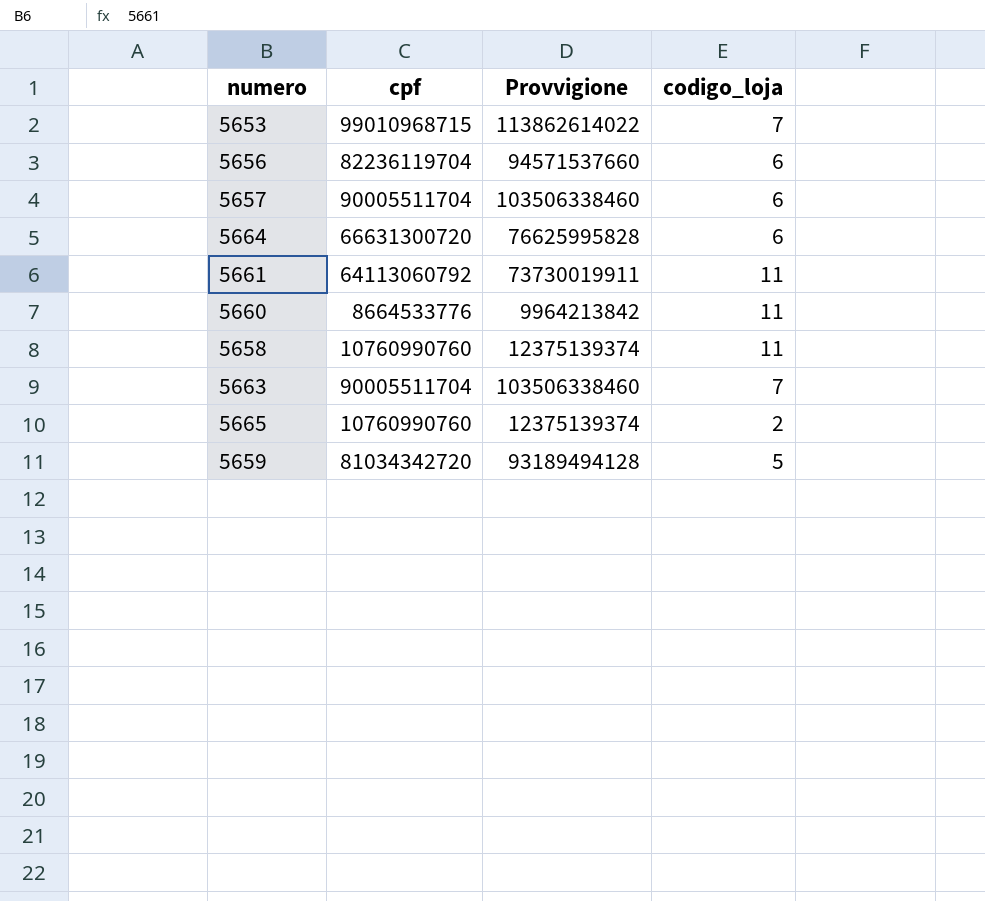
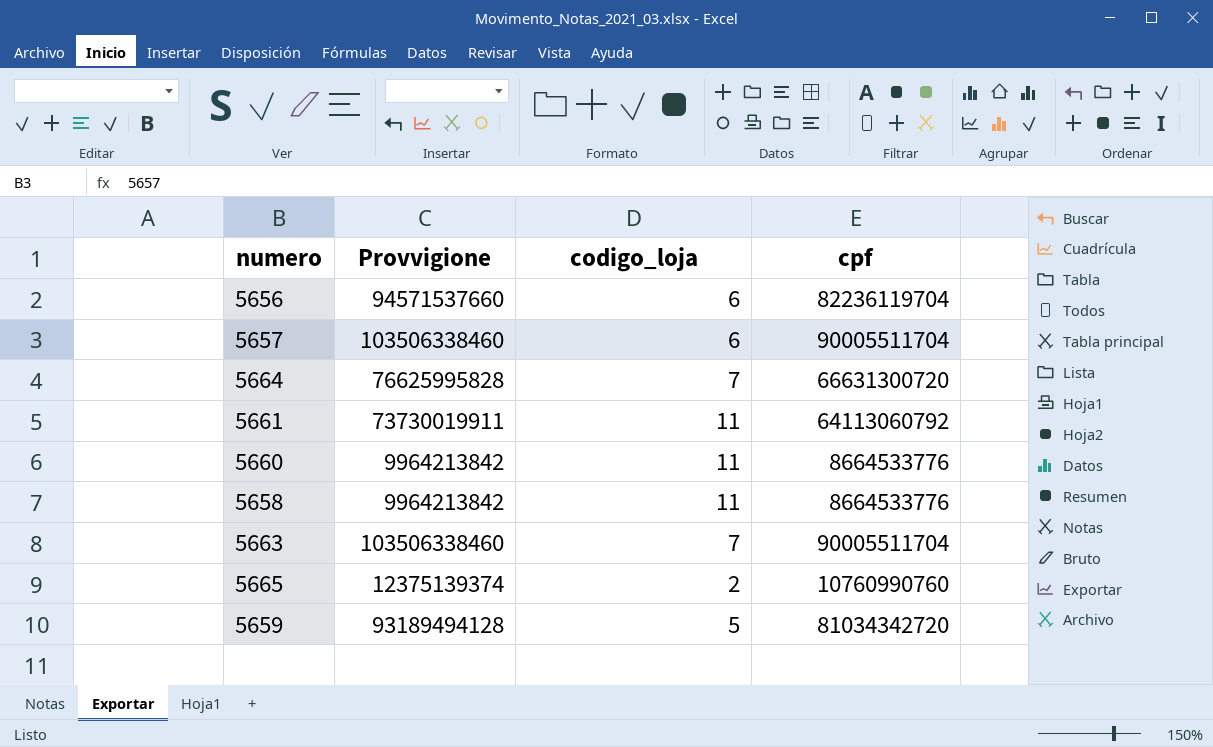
column cpf | position: 2 -> 4
row 5653: 99010968715 | 113862614022 | 7 -> none
5664 | codigo_loja: 6 -> 7
5658 | Provvigione: 12375139374 -> 9964213842
5658 | cpf: 10760990760 -> 8664533776

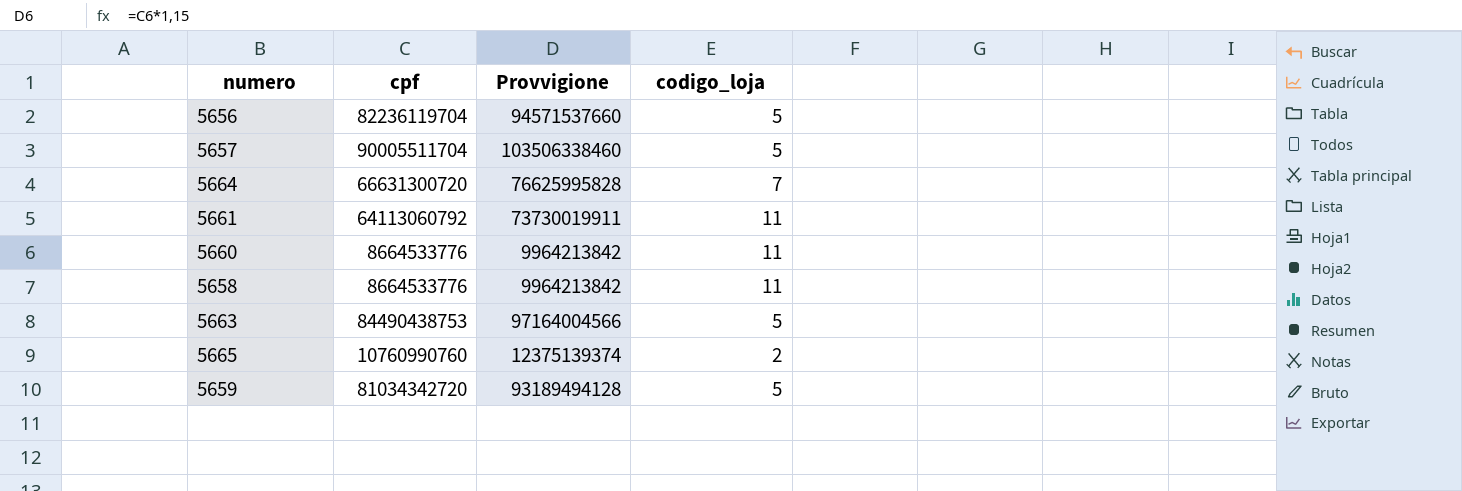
column cpf | position: 4 -> 2
5656 | codigo_loja: 6 -> 5
5657 | codigo_loja: 6 -> 5
5663 | cpf: 90005511704 -> 84490438753
5663 | Provvigione: 103506338460 -> 97164004566
5663 | codigo_loja: 7 -> 5

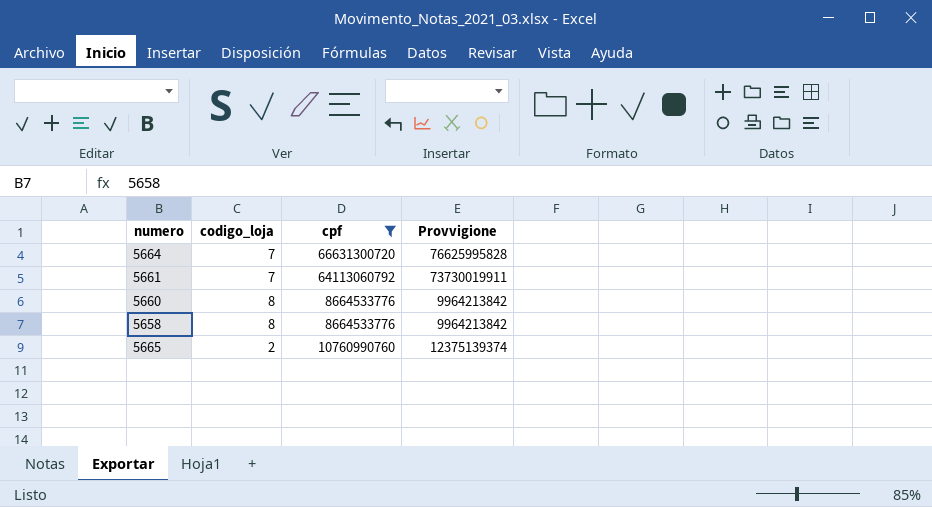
filter: none -> cpf <= 66631300720
column codigo_loja | position: 4 -> 2
5661 | codigo_loja: 11 -> 7
5660 | codigo_loja: 11 -> 8
5658 | codigo_loja: 11 -> 8

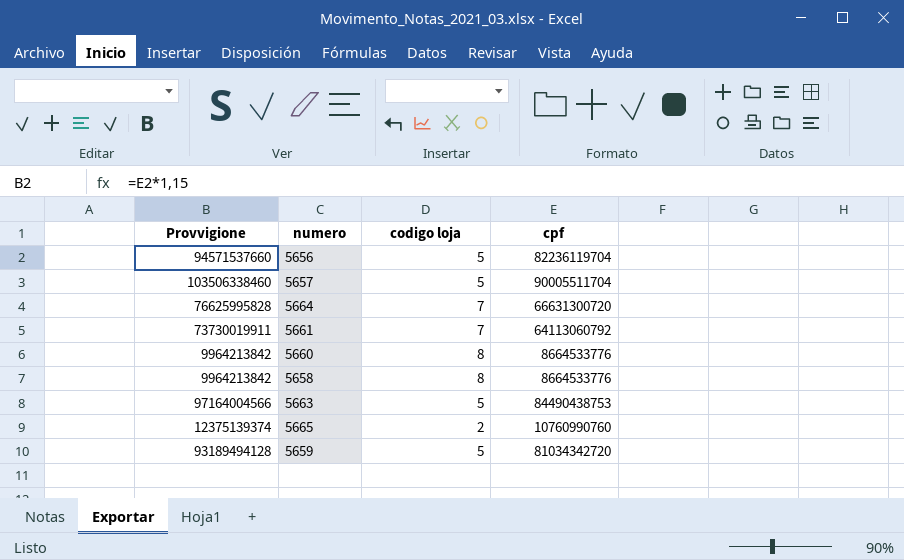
filter: cpf <= 66631300720 -> none
column Provvigione | position: 4 -> 1
column name: codigo_loja -> codigo loja

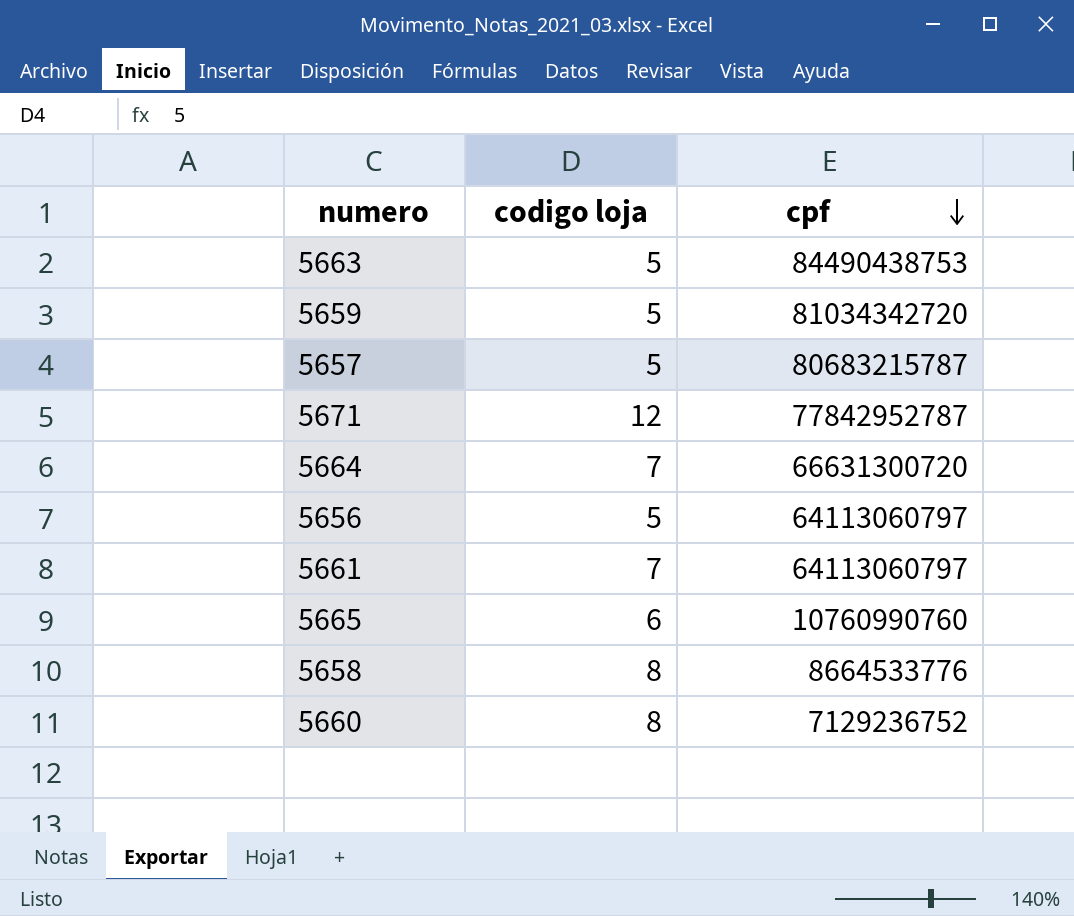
row order: none -> cpf descending
column Provvigione | formula: [cpf] * 1,15 -> none
5657 | cpf: 90005511704 -> 80683215787
row 5671: none -> 12 | 77842952787
5656 | cpf: 82236119704 -> 64113060797
5661 | cpf: 64113060792 -> 64113060797
5665 | codigo loja: 2 -> 6
5660 | cpf: 8664533776 -> 7129236752

